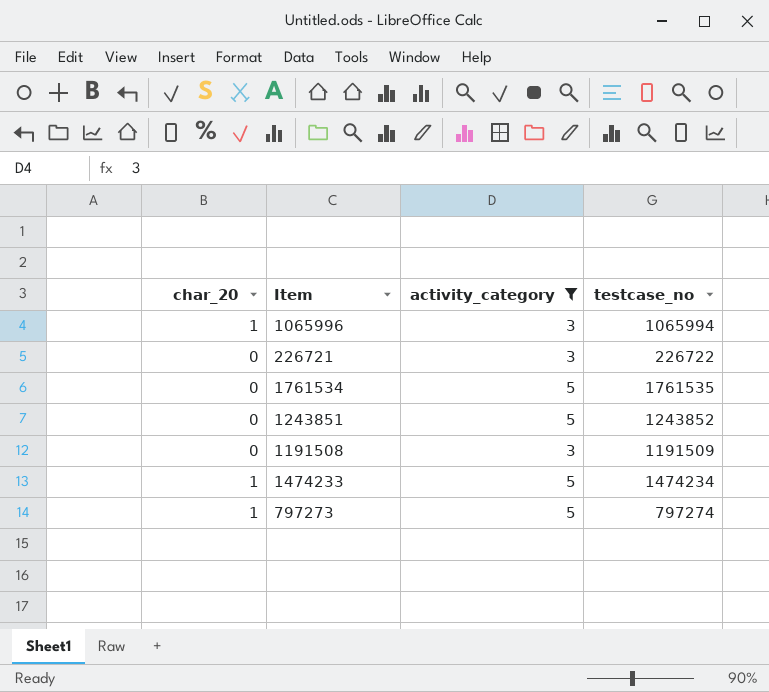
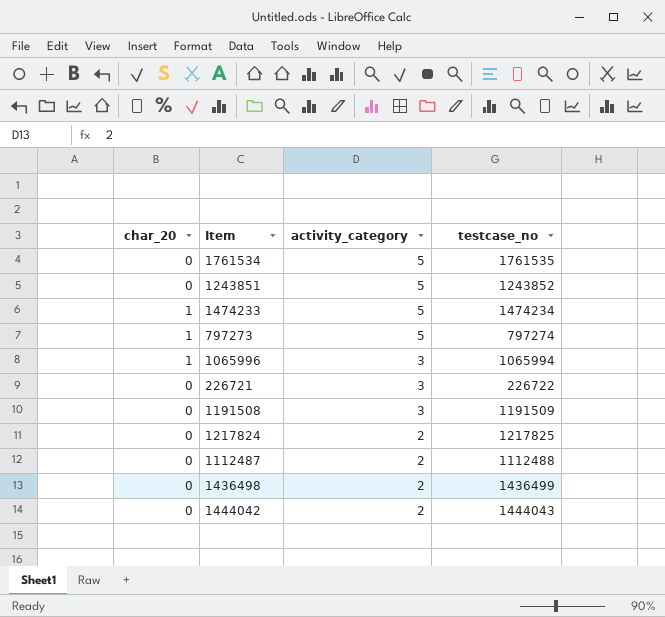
filter: activity_category != 2 -> none
row order: none -> activity_category descending

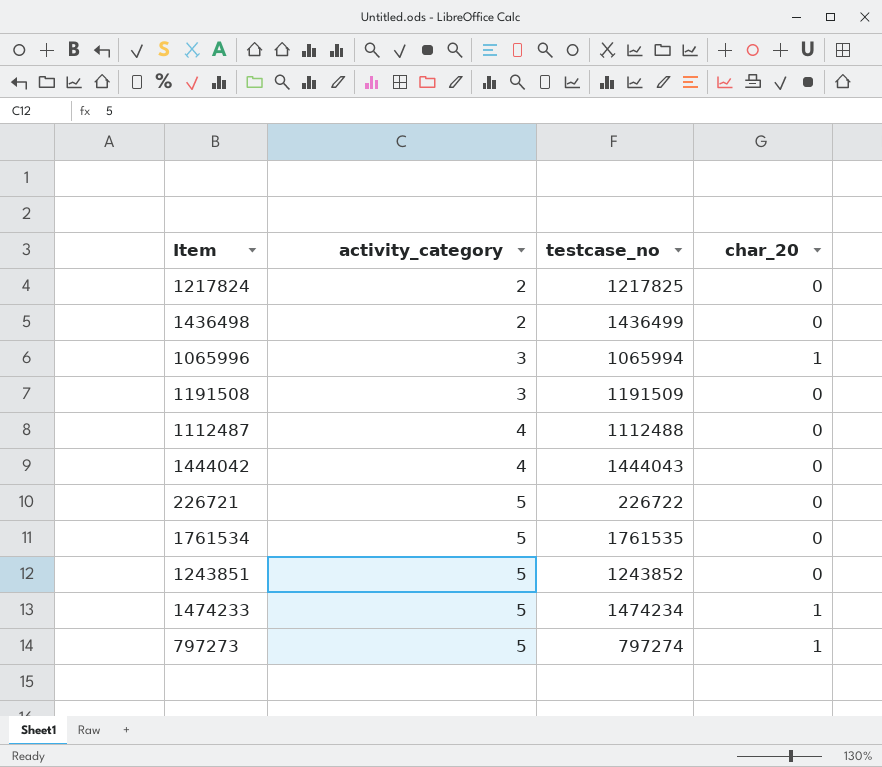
row order: activity_category descending -> activity_category ascending
column char_20 | position: 1 -> 4
1112487 | activity_category: 2 -> 4
1444042 | activity_category: 2 -> 4
226721 | activity_category: 3 -> 5

